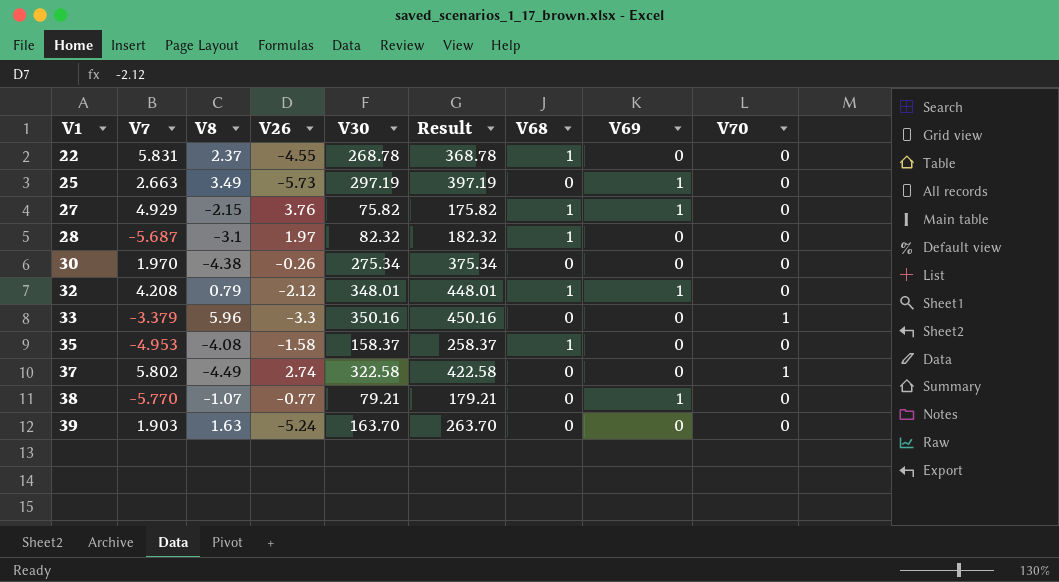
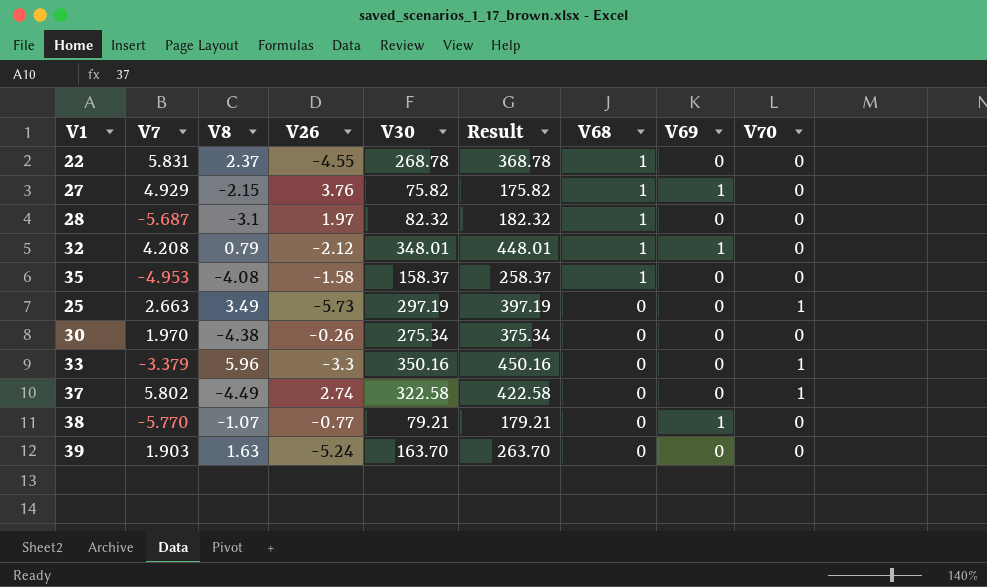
row order: V1 ascending -> V68 descending
25 | V69: 1 -> 0
25 | V70: 0 -> 1

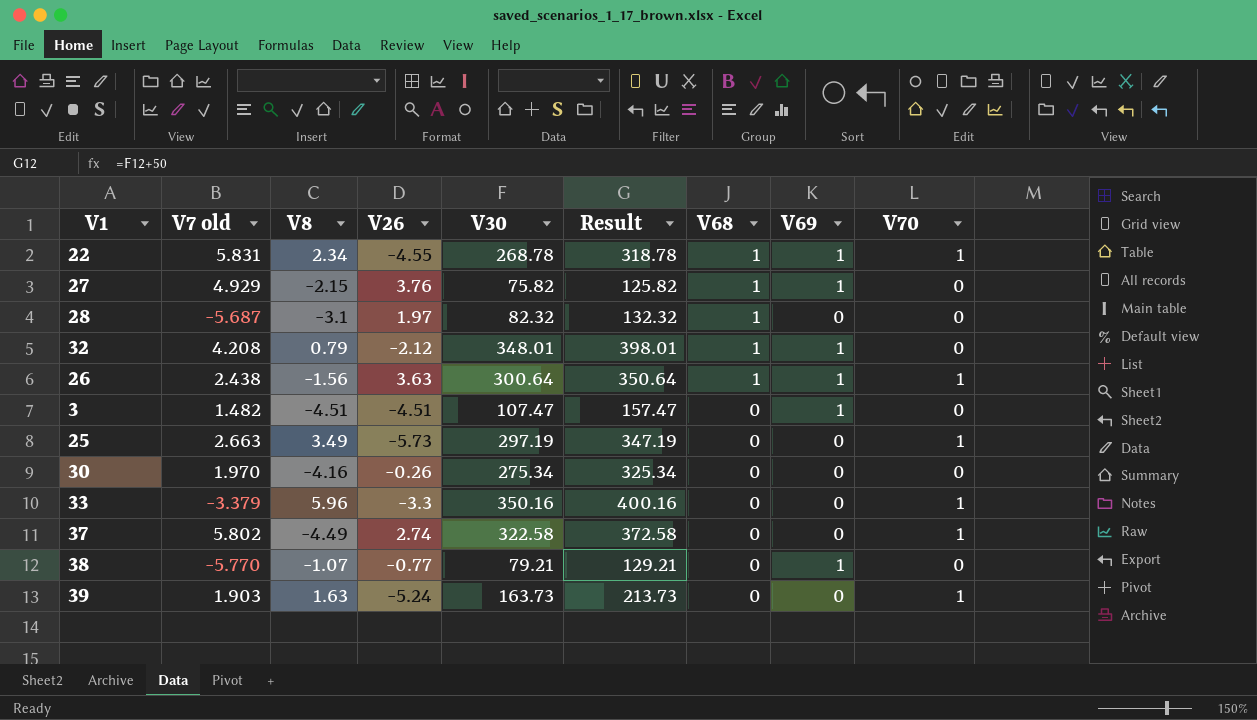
column name: V7 -> V7 old
column Result | formula: [V30] + 100 -> [V30] + 50
row 35: -4.953 | -4.08 | -1.58 | 158.37 | 258.37 | 1 | 0 | 0 -> none
22 | V8: 2.37 -> 2.34
22 | V69: 0 -> 1
22 | V70: 0 -> 1
row 26: none -> 2.438 | -1.56 | 3.63 | 300.64 | 350.64 | 1 | 1 | 1
row 3: none -> 1.482 | -4.51 | -4.51 | 107.47 | 157.47 | 0 | 1 | 0
30 | V8: -4.38 -> -4.16
39 | V30: 163.70 -> 163.73
39 | V70: 0 -> 1

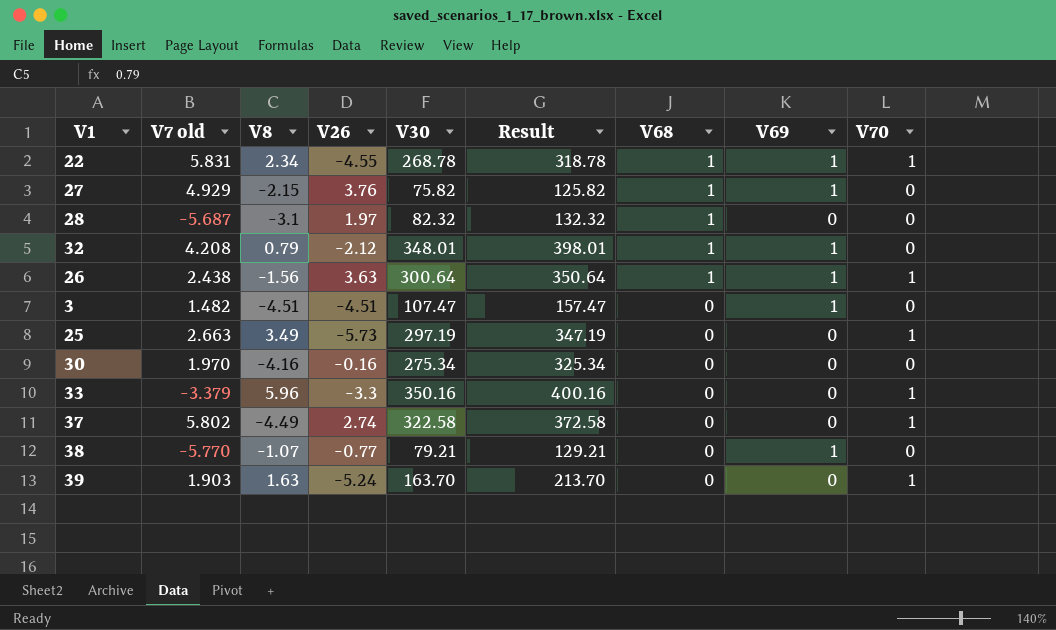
30 | V26: -0.26 -> -0.16
39 | V30: 163.73 -> 163.70
39 | Result: 213.73 -> 213.70

